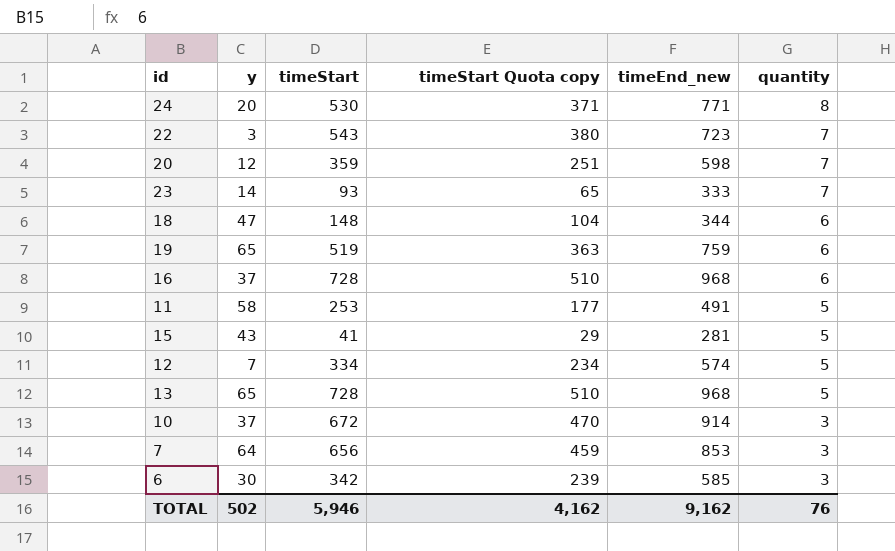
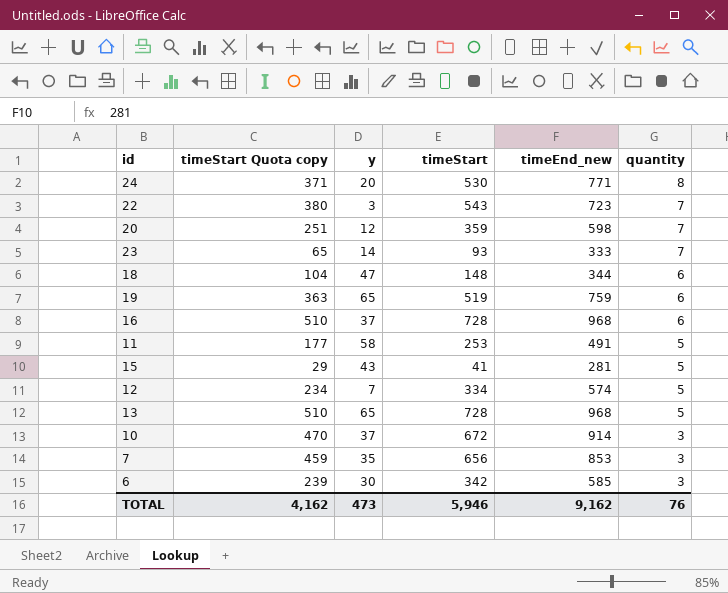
column timeStart Quota copy | position: 4 -> 2
7 | y: 64 -> 35
TOTAL | y: 502 -> 473

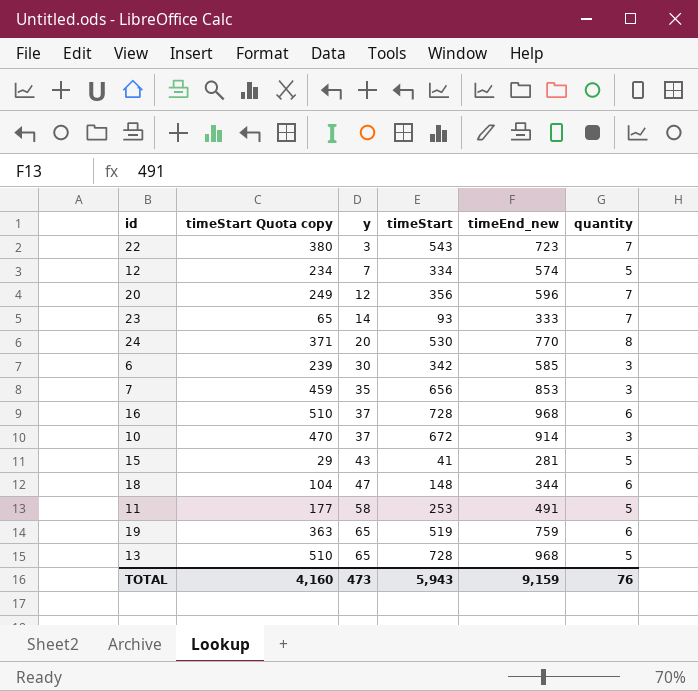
row order: quantity descending -> y ascending
20 | timeStart Quota copy: 251 -> 249
20 | timeStart: 359 -> 356
20 | timeEnd_new: 598 -> 596
24 | timeEnd_new: 771 -> 770
TOTAL | timeStart Quota copy: 4,162 -> 4,160
TOTAL | timeStart: 5,946 -> 5,943
TOTAL | timeEnd_new: 9,162 -> 9,159

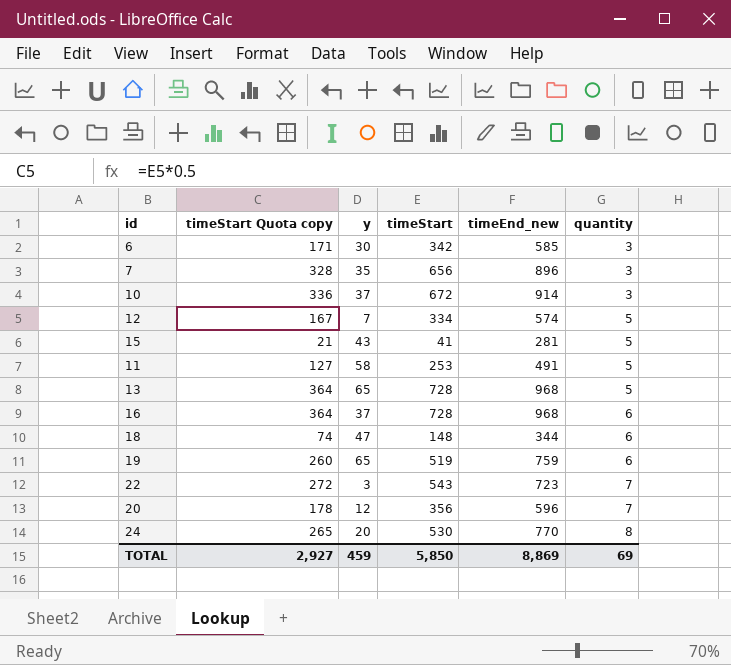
row order: y ascending -> quantity ascending
column timeStart Quota copy | formula: [timeStart] * 0.7 -> [timeStart] * 0.5
row 23: 65 | 14 | 93 | 333 | 7 -> none
7 | timeEnd_new: 853 -> 896
TOTAL | timeStart Quota copy: 4,160 -> 2,927
TOTAL | y: 473 -> 459
TOTAL | timeStart: 5,943 -> 5,850
TOTAL | timeEnd_new: 9,159 -> 8,869
TOTAL | quantity: 76 -> 69

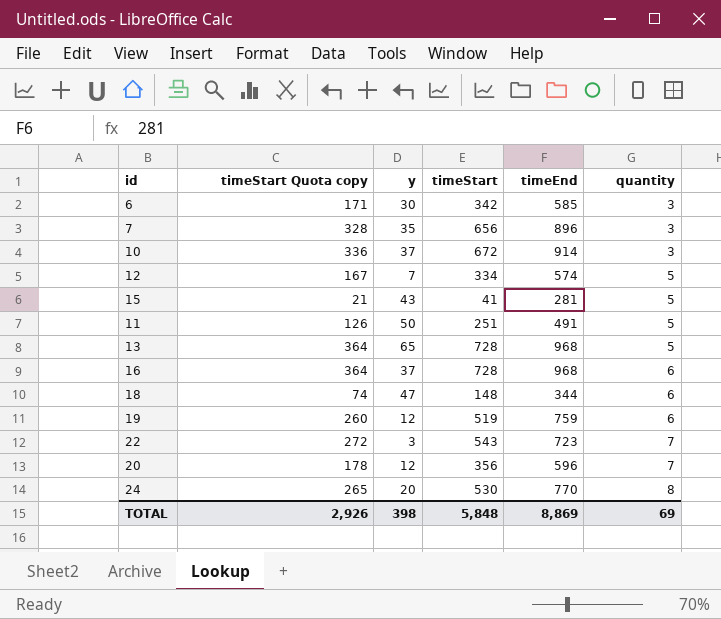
column name: timeEnd_new -> timeEnd
11 | timeStart Quota copy: 127 -> 126
11 | y: 58 -> 50
11 | timeStart: 253 -> 251
19 | y: 65 -> 12
TOTAL | timeStart Quota copy: 2,927 -> 2,926
TOTAL | y: 459 -> 398
TOTAL | timeStart: 5,850 -> 5,848

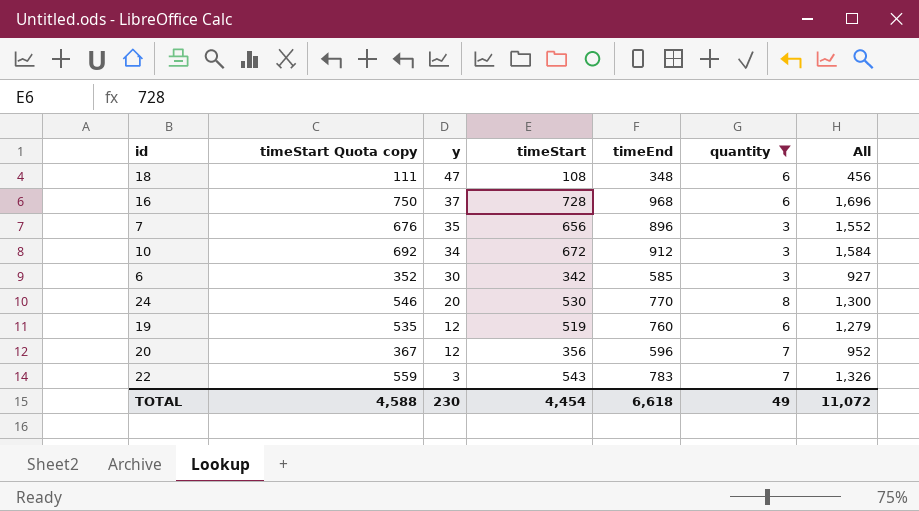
filter: none -> quantity != 5
row order: quantity ascending -> y descending
column timeStart Quota copy | formula: [timeStart] * 0.5 -> [timeStart] * 1.03
column All | formula: none -> [timeStart] + [timeEnd]
18 | timeStart: 148 -> 108
18 | timeEnd: 344 -> 348
10 | y: 37 -> 34
10 | timeEnd: 914 -> 912
19 | timeEnd: 759 -> 760
22 | timeEnd: 723 -> 783
TOTAL | timeStart Quota copy: 2,926 -> 4,588
TOTAL | y: 398 -> 230
TOTAL | timeStart: 5,848 -> 4,454
TOTAL | timeEnd: 8,869 -> 6,618
TOTAL | quantity: 69 -> 49

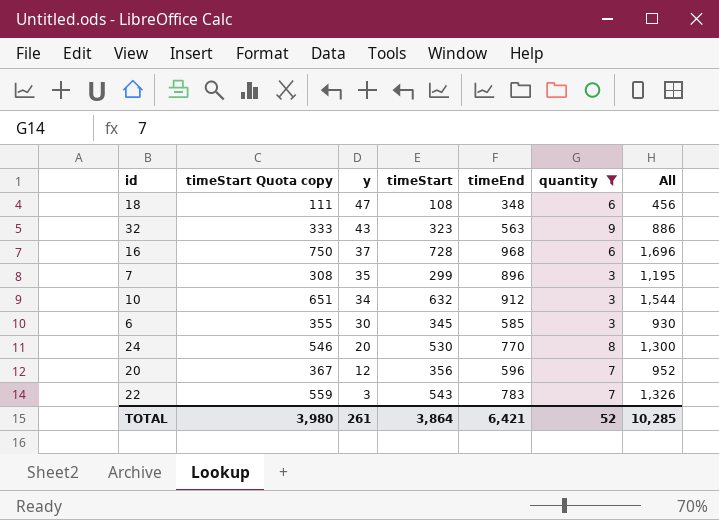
row 19: 535 | 12 | 519 | 760 | 6 | 1,279 -> none
row 32: none -> 333 | 43 | 323 | 563 | 9 | 886
7 | timeStart Quota copy: 676 -> 308
7 | timeStart: 656 -> 299
7 | All: 1,552 -> 1,195
10 | timeStart Quota copy: 692 -> 651
10 | timeStart: 672 -> 632
10 | All: 1,584 -> 1,544
6 | timeStart Quota copy: 352 -> 355
6 | timeStart: 342 -> 345
6 | All: 927 -> 930
TOTAL | timeStart Quota copy: 4,588 -> 3,980
TOTAL | y: 230 -> 261
TOTAL | timeStart: 4,454 -> 3,864
TOTAL | timeEnd: 6,618 -> 6,421
TOTAL | quantity: 49 -> 52
TOTAL | All: 11,072 -> 10,285

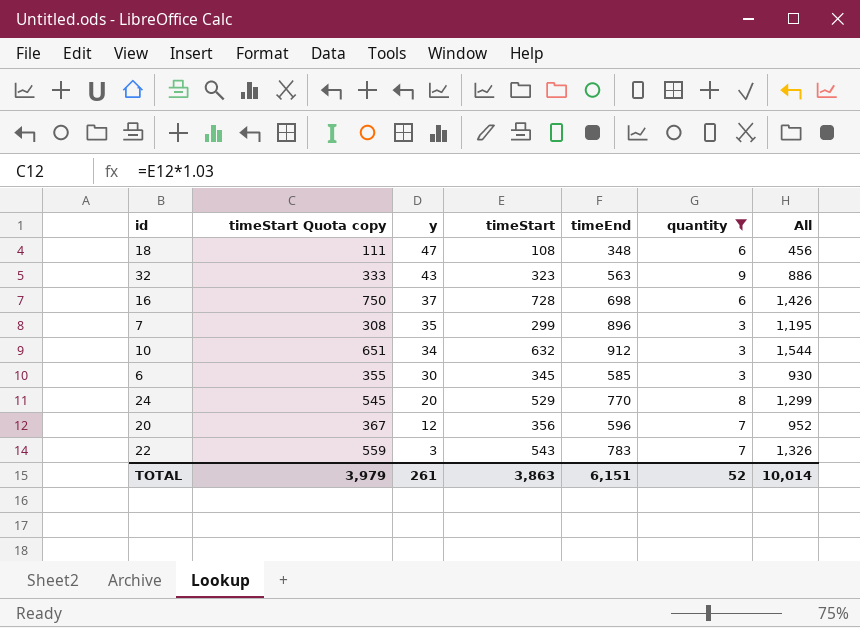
16 | timeEnd: 968 -> 698
16 | All: 1,696 -> 1,426
24 | timeStart Quota copy: 546 -> 545
24 | timeStart: 530 -> 529
24 | All: 1,300 -> 1,299
TOTAL | timeStart Quota copy: 3,980 -> 3,979
TOTAL | timeStart: 3,864 -> 3,863
TOTAL | timeEnd: 6,421 -> 6,151
TOTAL | All: 10,285 -> 10,014

